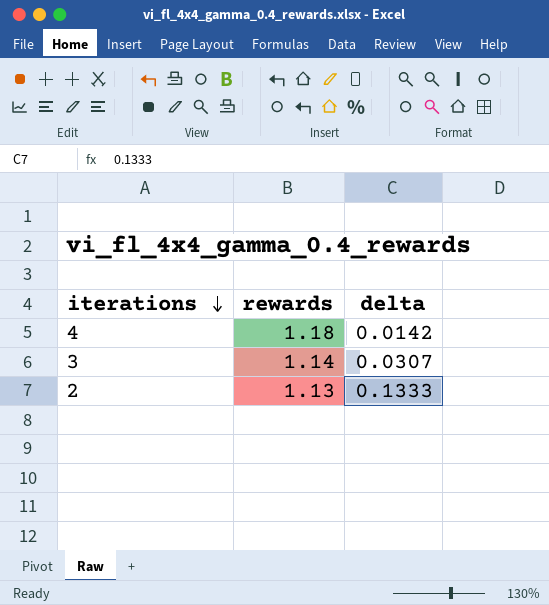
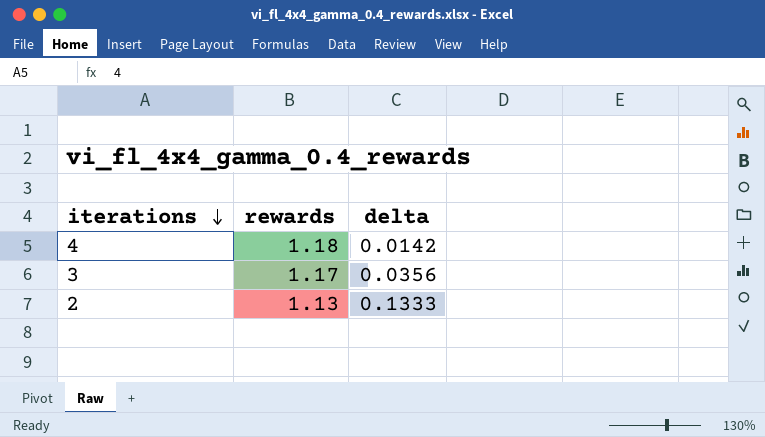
3 | rewards: 1.14 -> 1.17
3 | delta: 0.0307 -> 0.0356

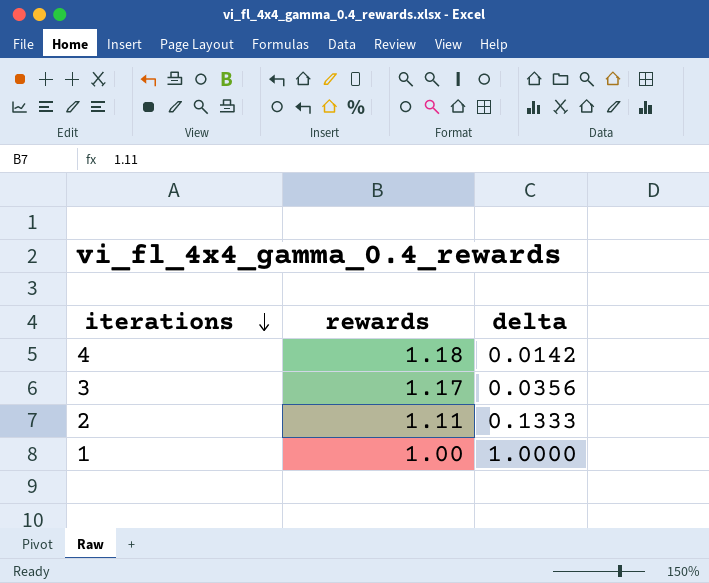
2 | rewards: 1.13 -> 1.11
row 1: none -> 1.00 | 1.0000

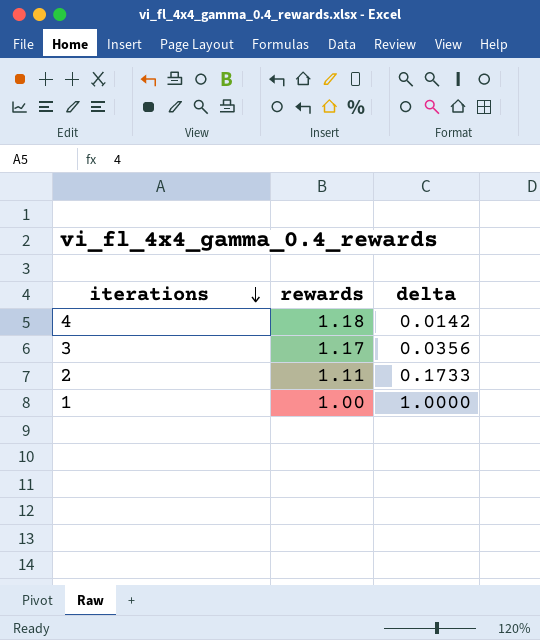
2 | delta: 0.1333 -> 0.1733

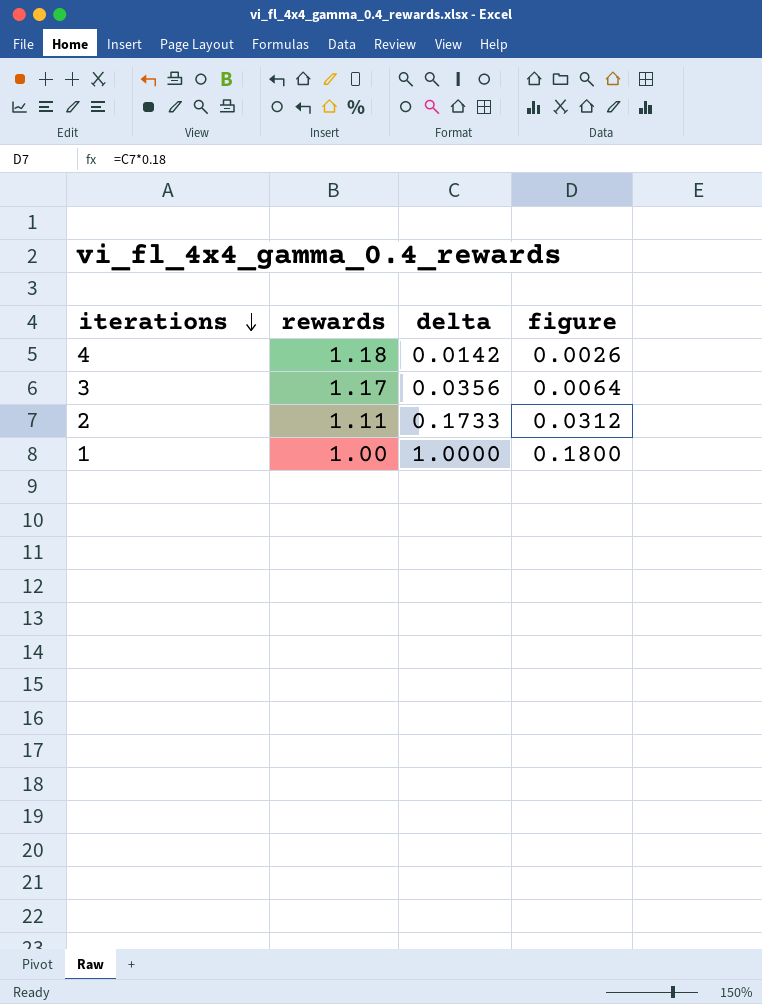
column figure | formula: none -> [delta] * 0.18

